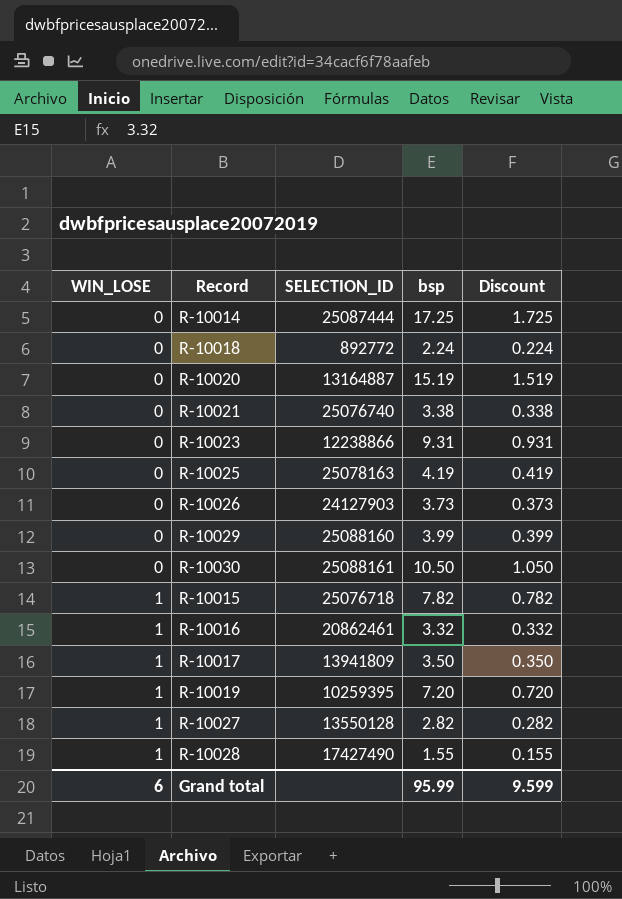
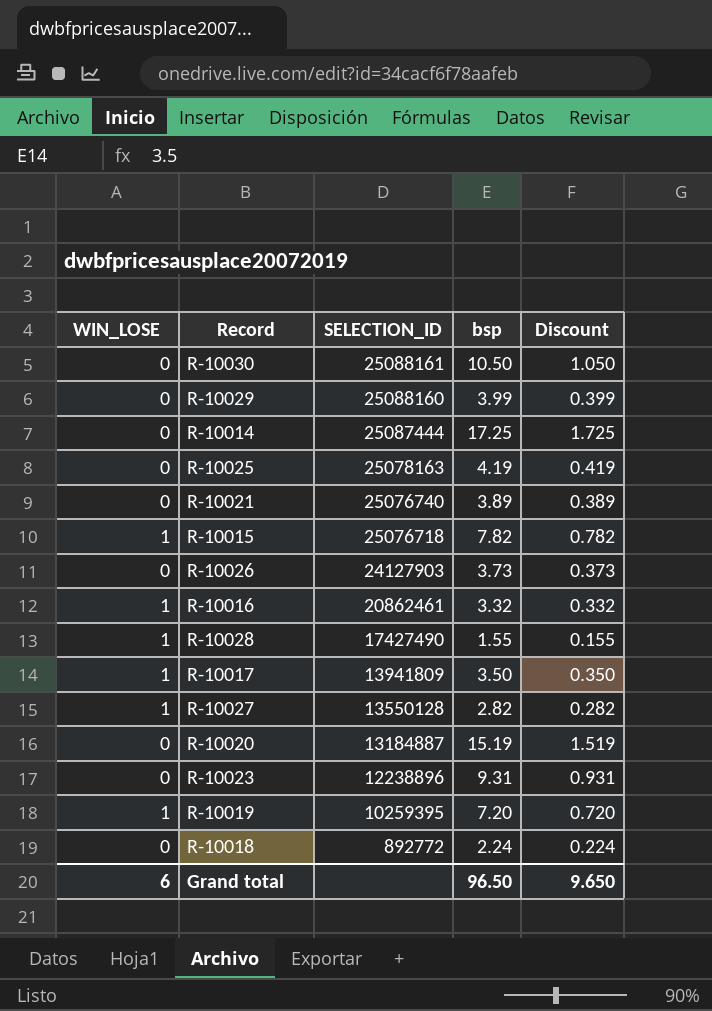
row order: WIN_LOSE ascending -> SELECTION_ID descending
R-10021 | bsp: 3.38 -> 3.89
R-10021 | Discount: 0.338 -> 0.389
R-10020 | SELECTION_ID: 13164887 -> 13184887
R-10023 | SELECTION_ID: 12238866 -> 12238896
Grand total | bsp: 95.99 -> 96.50
Grand total | Discount: 9.599 -> 9.650

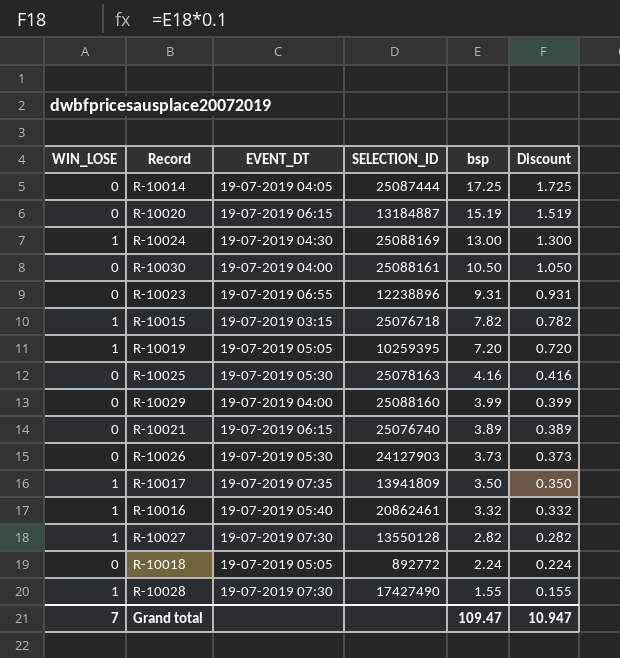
row order: SELECTION_ID descending -> bsp descending
column EVENT_DT | position: none -> 3
row R-10024: none -> 1 | 19-07-2019 04:30 | 25088169 | 13.00 | 1.300
R-10025 | bsp: 4.19 -> 4.16
R-10025 | Discount: 0.419 -> 0.416
Grand total | WIN_LOSE: 6 -> 7
Grand total | bsp: 96.50 -> 109.47
Grand total | Discount: 9.650 -> 10.947

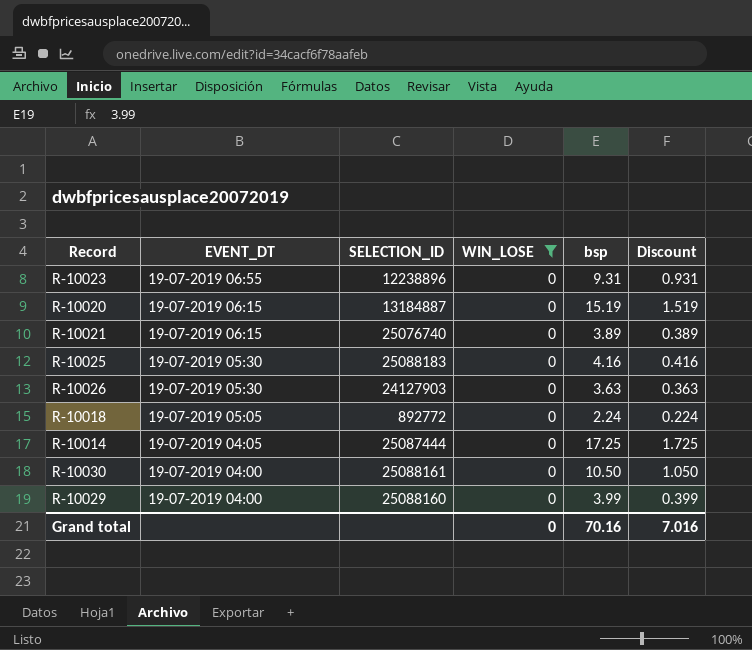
filter: none -> WIN_LOSE = 0
row order: bsp descending -> EVENT_DT descending
column WIN_LOSE | position: 1 -> 4
R-10025 | SELECTION_ID: 25078163 -> 25088183
R-10026 | bsp: 3.73 -> 3.63
R-10026 | Discount: 0.373 -> 0.363
Grand total | WIN_LOSE: 7 -> 0
Grand total | bsp: 109.47 -> 70.16
Grand total | Discount: 10.947 -> 7.016

